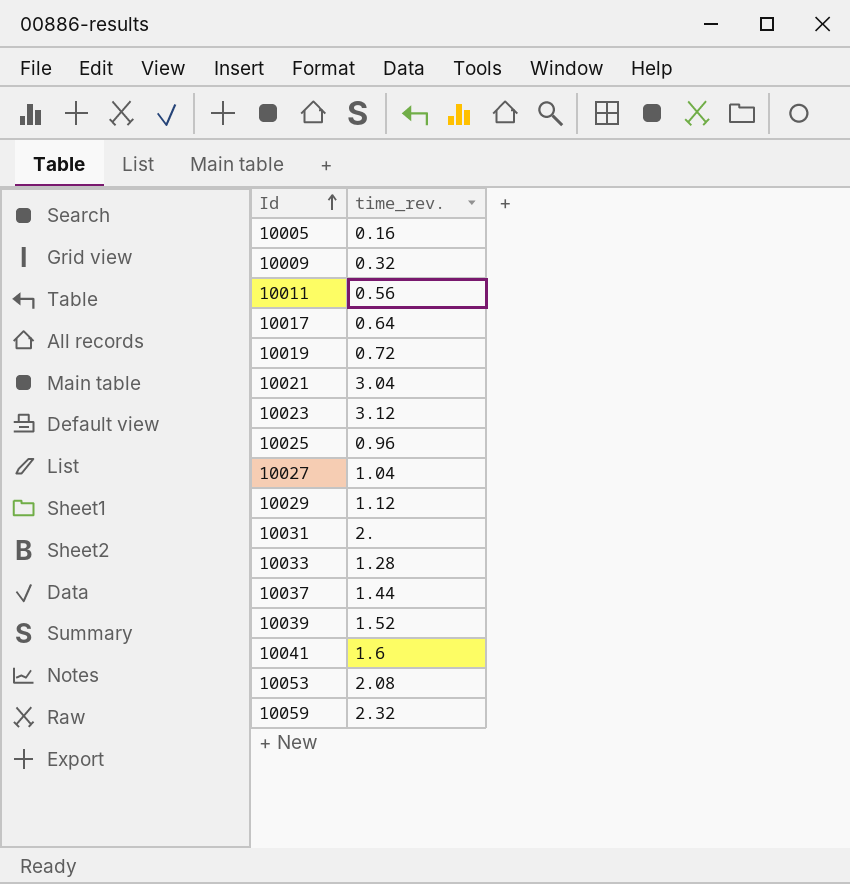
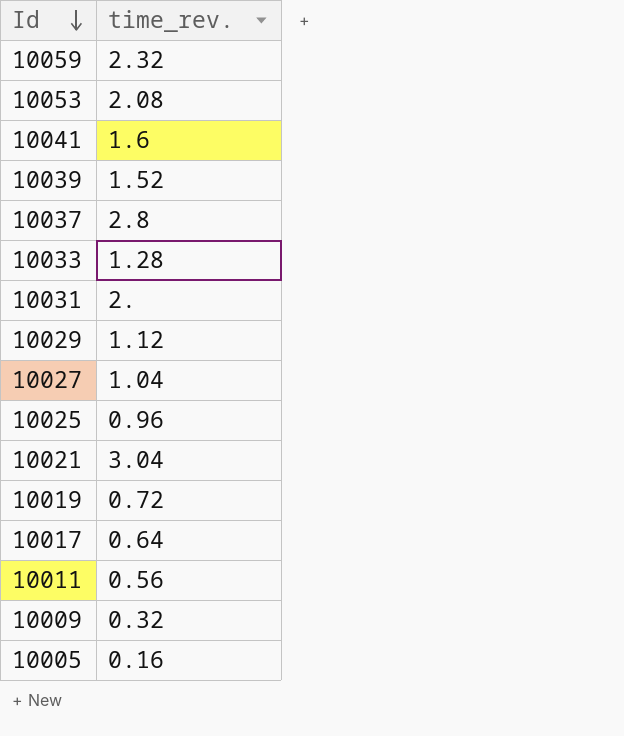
row order: Id ascending -> Id descending
row 10023: 3.12 -> none
10037 | time_rev.: 1.44 -> 2.8

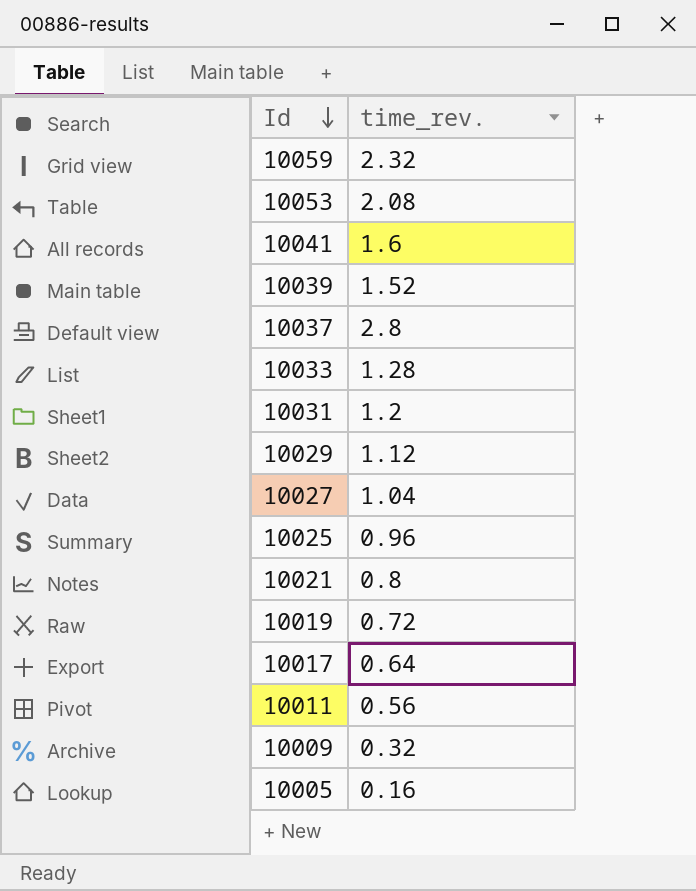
10031 | time_rev.: 2. -> 1.2
10021 | time_rev.: 3.04 -> 0.8

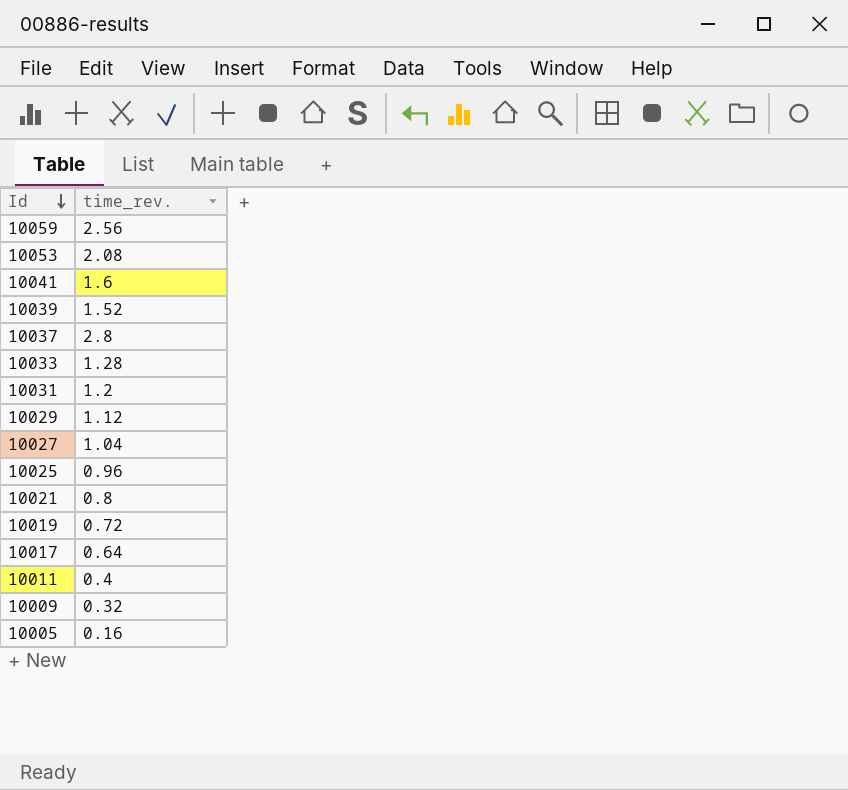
10059 | time_rev.: 2.32 -> 2.56
10011 | time_rev.: 0.56 -> 0.4

